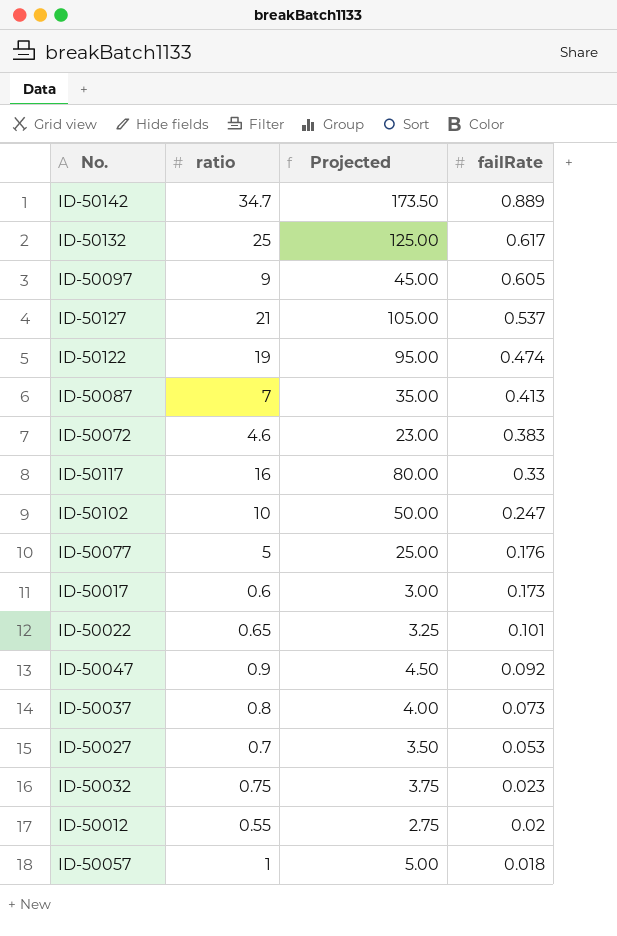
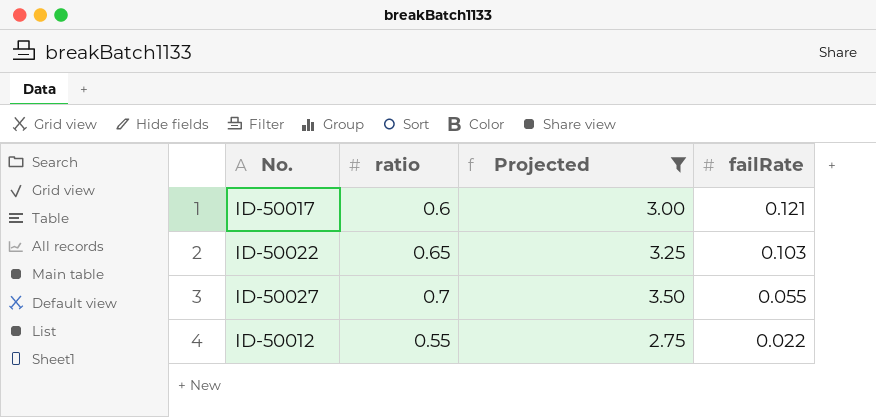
filter: none -> Projected <= 3.50
ID-50017 | failRate: 0.173 -> 0.121
ID-50022 | failRate: 0.101 -> 0.103
ID-50027 | failRate: 0.053 -> 0.055
ID-50012 | failRate: 0.02 -> 0.022

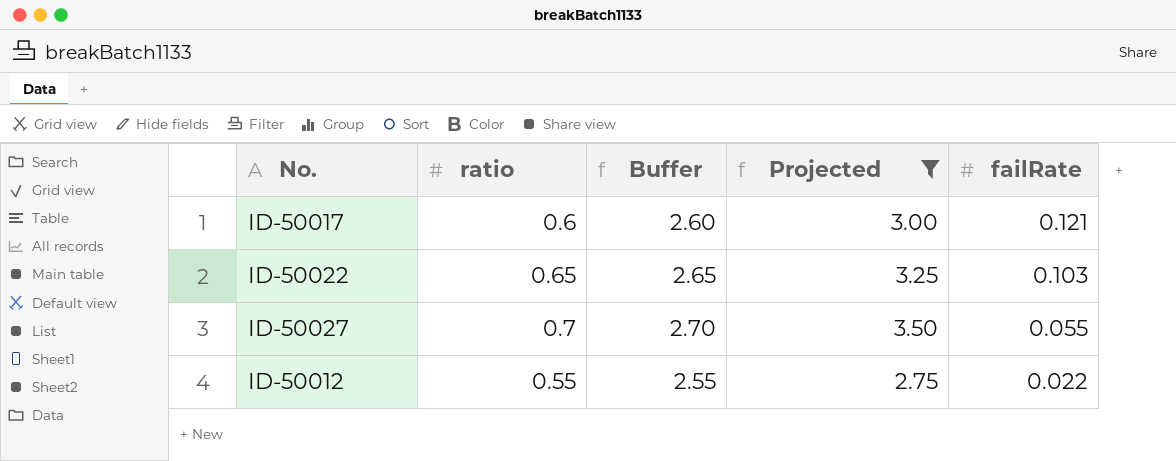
column Buffer | formula: none -> [ratio] + 2

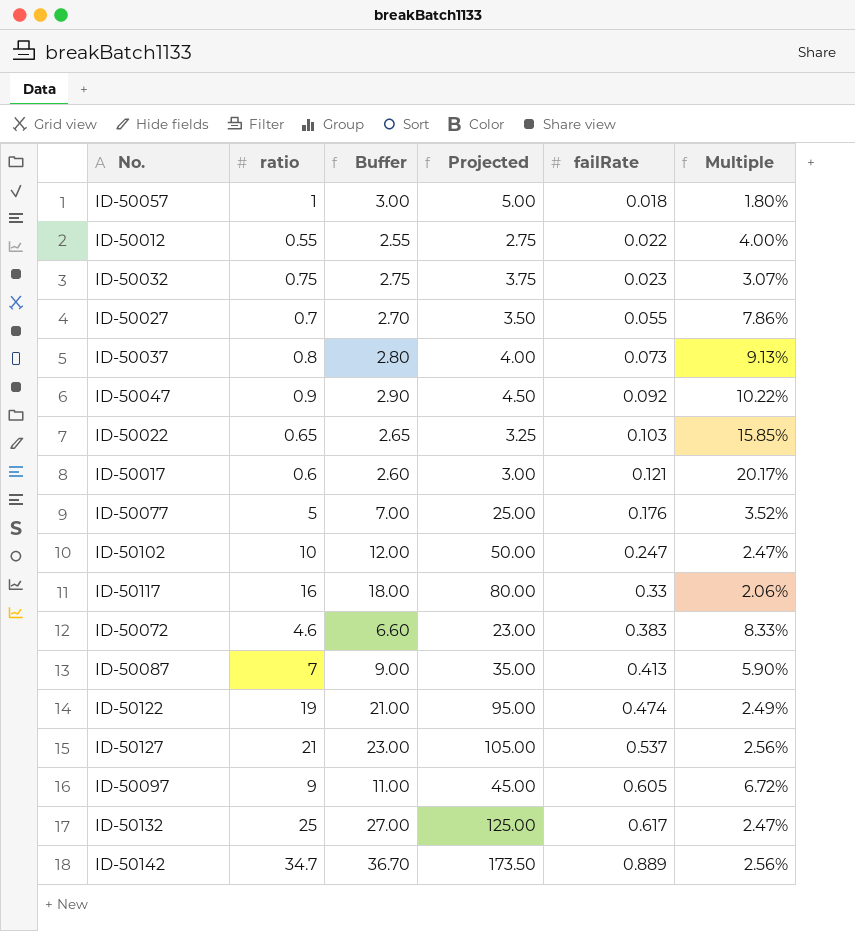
filter: Projected <= 3.50 -> none
row order: failRate descending -> failRate ascending
column Multiple | formula: none -> [failRate] / [ratio]

